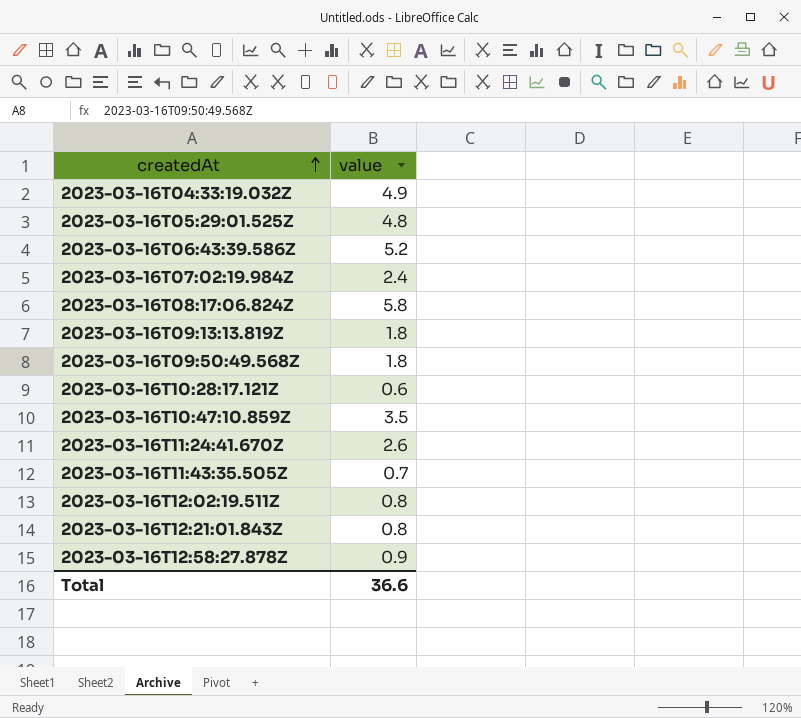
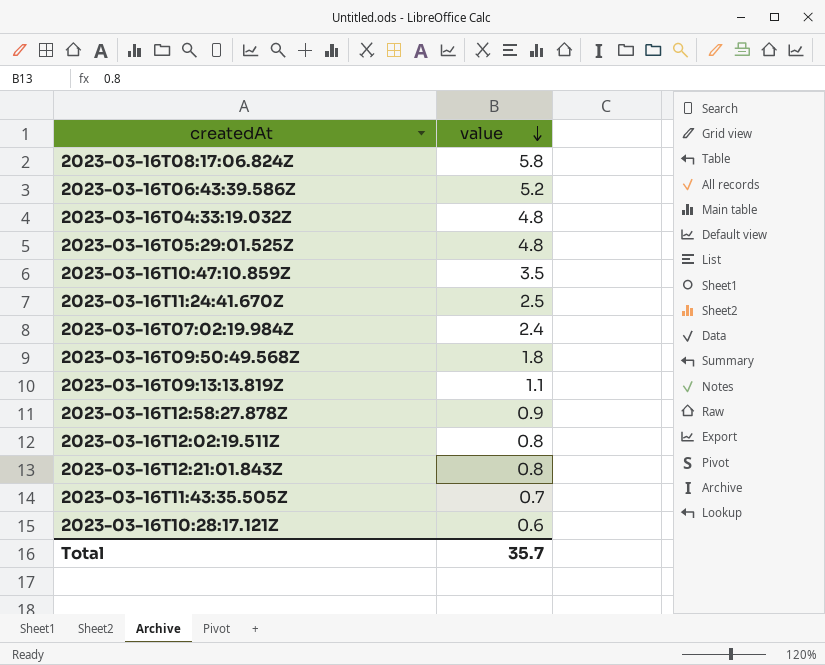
row order: createdAt ascending -> value descending
2023-03-16T04:33:19.032Z | value: 4.9 -> 4.8
2023-03-16T11:24:41.670Z | value: 2.6 -> 2.5
2023-03-16T09:13:13.819Z | value: 1.8 -> 1.1
Total | value: 36.6 -> 35.7

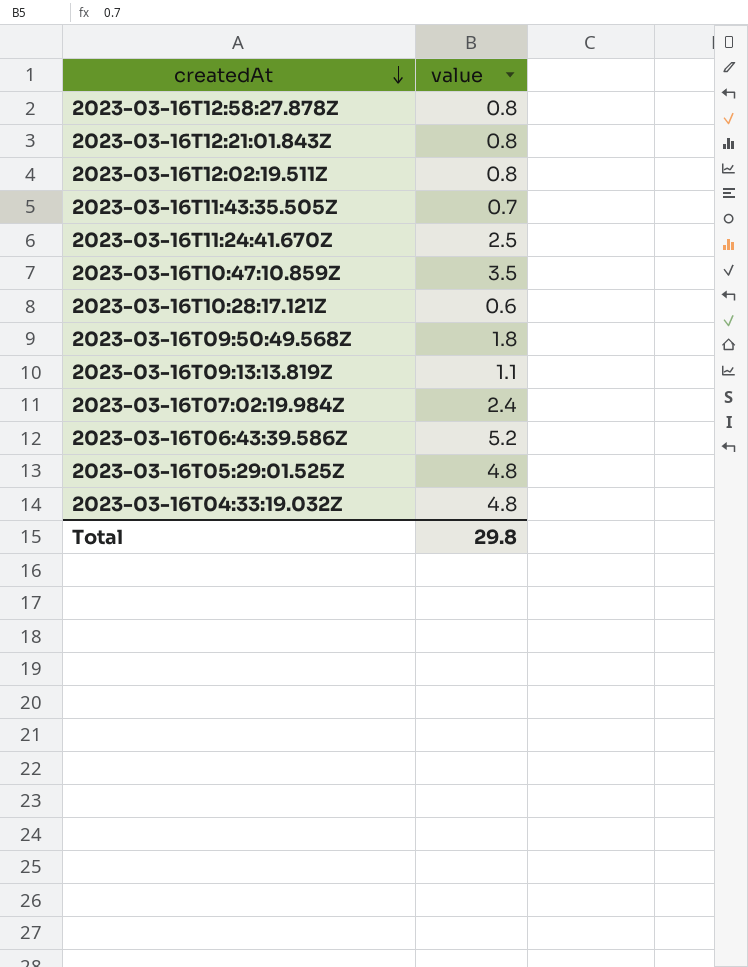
row order: value descending -> createdAt descending
row 2023-03-16T08:17:06.824Z: 5.8 -> none
2023-03-16T12:58:27.878Z | value: 0.9 -> 0.8
Total | value: 35.7 -> 29.8

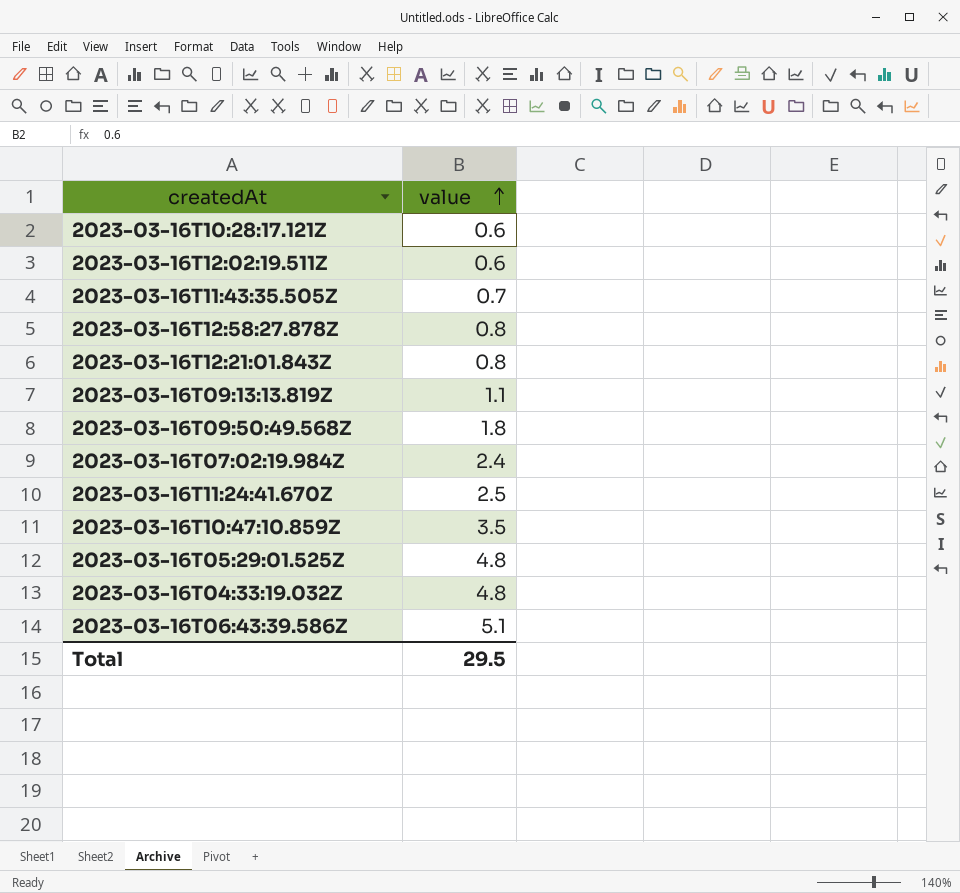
row order: createdAt descending -> value ascending
2023-03-16T12:02:19.511Z | value: 0.8 -> 0.6
2023-03-16T06:43:39.586Z | value: 5.2 -> 5.1
Total | value: 29.8 -> 29.5

